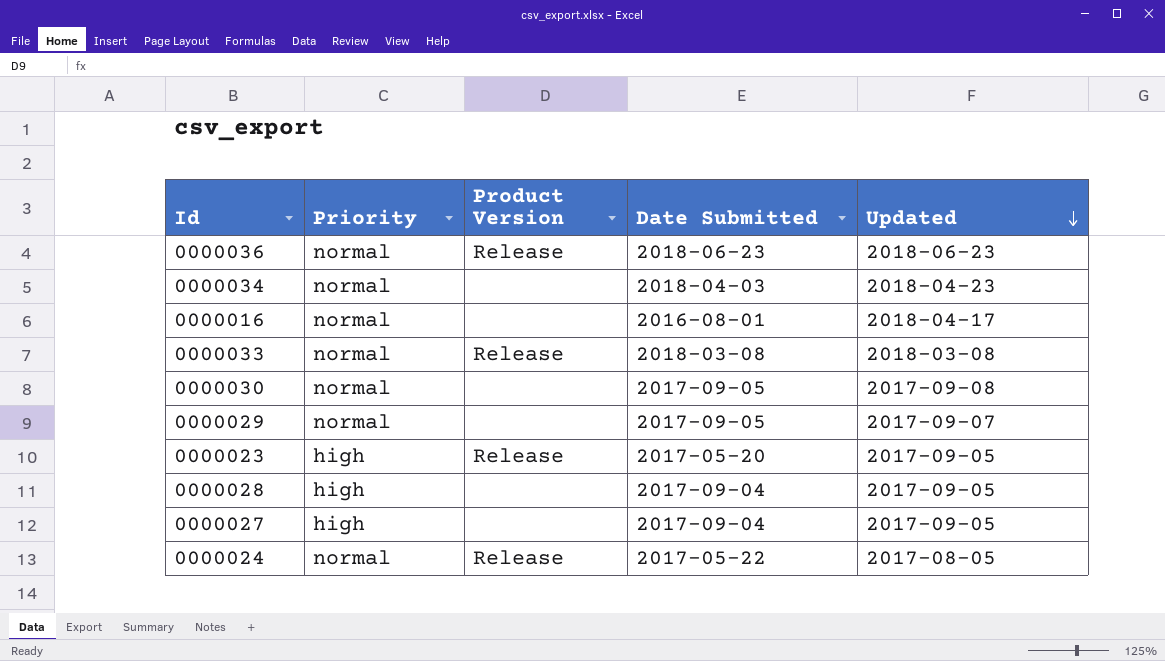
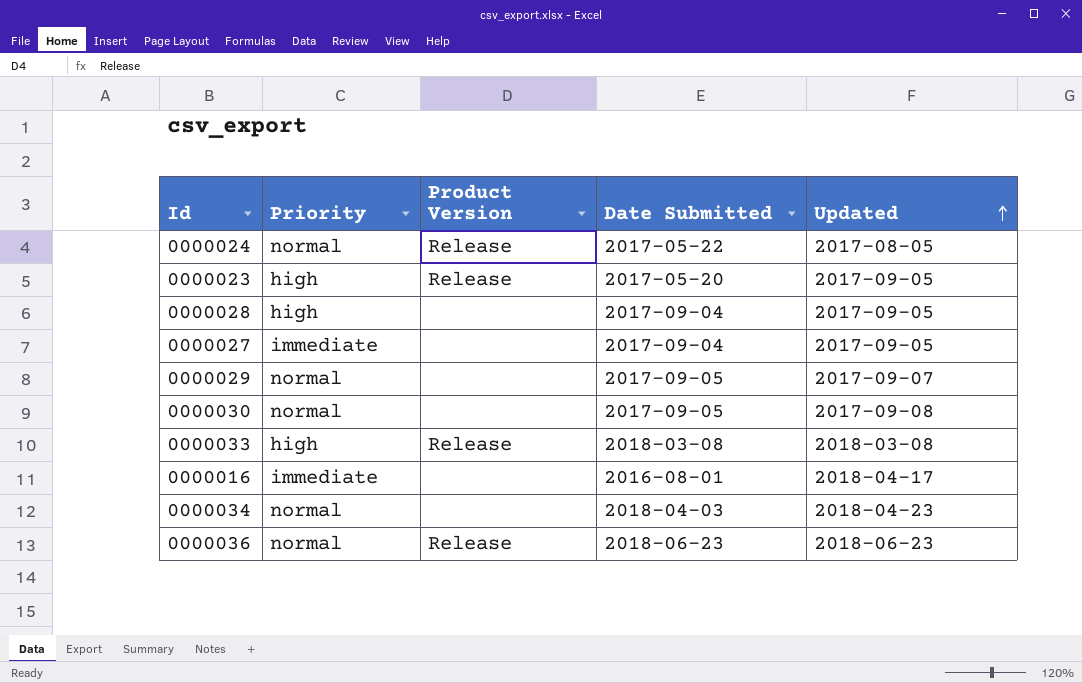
row order: Updated descending -> Updated ascending
0000027 | Priority: high -> immediate
0000033 | Priority: normal -> high
0000016 | Priority: normal -> immediate

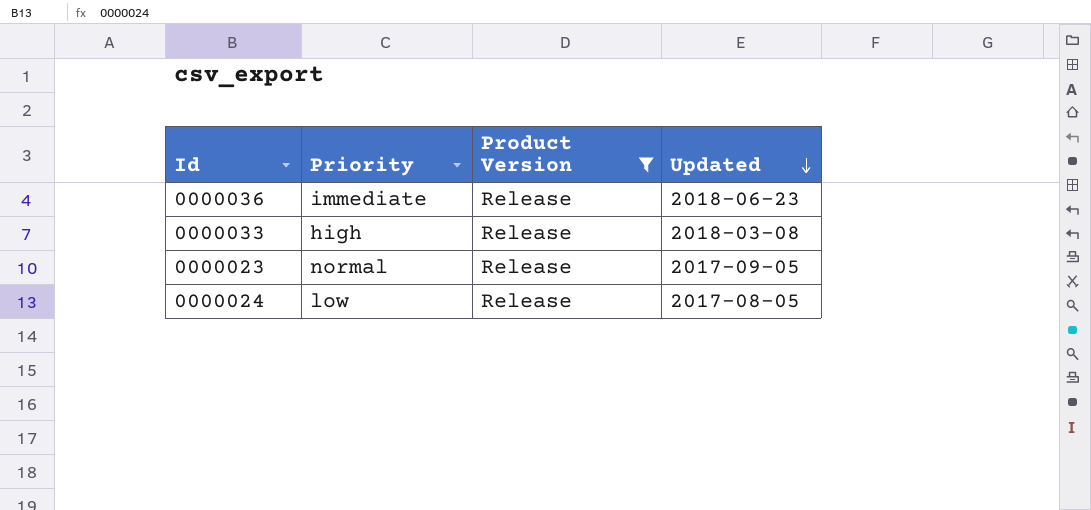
filter: none -> Product Version = Release
row order: Updated ascending -> Updated descending
column Date Submitted | position: 4 -> none
0000036 | Priority: normal -> immediate
0000023 | Priority: high -> normal
0000024 | Priority: normal -> low

